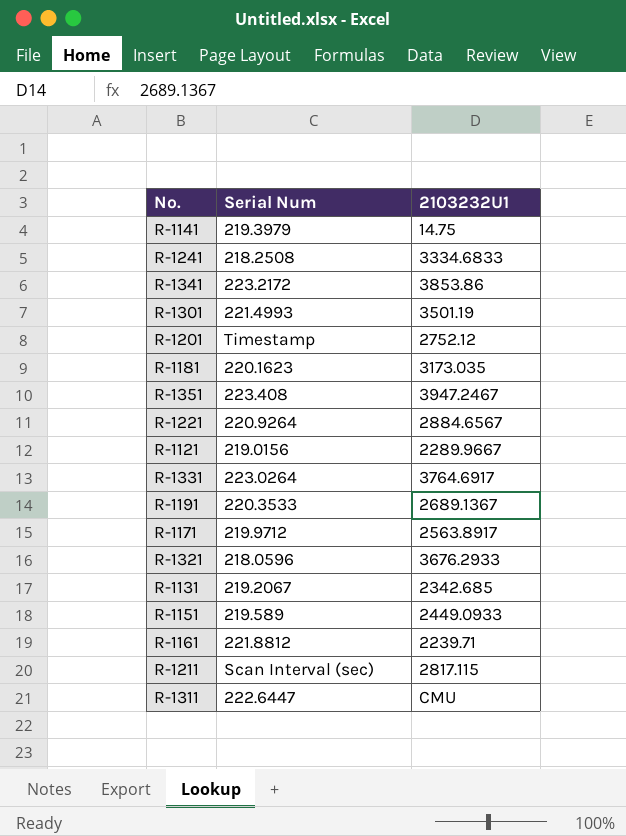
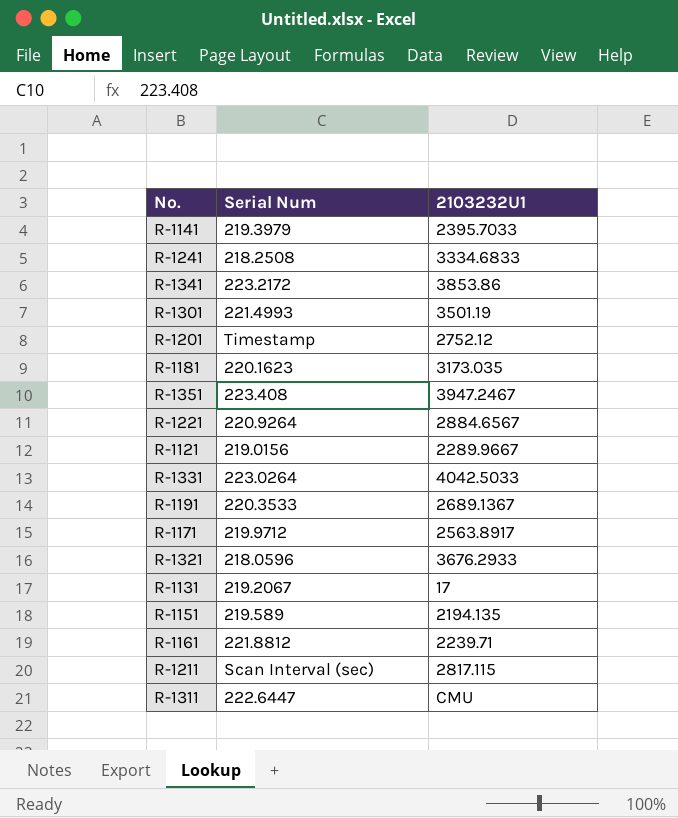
R-1141 | 2103232U1: 14.75 -> 2395.7033
R-1331 | 2103232U1: 3764.6917 -> 4042.5033
R-1131 | 2103232U1: 2342.685 -> 17
R-1151 | 2103232U1: 2449.0933 -> 2194.135

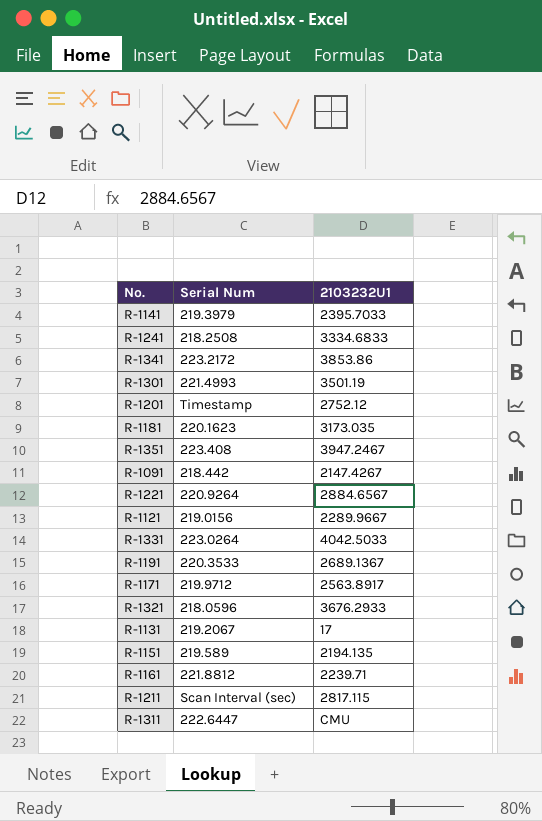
row R-1091: none -> 218.442 | 2147.4267

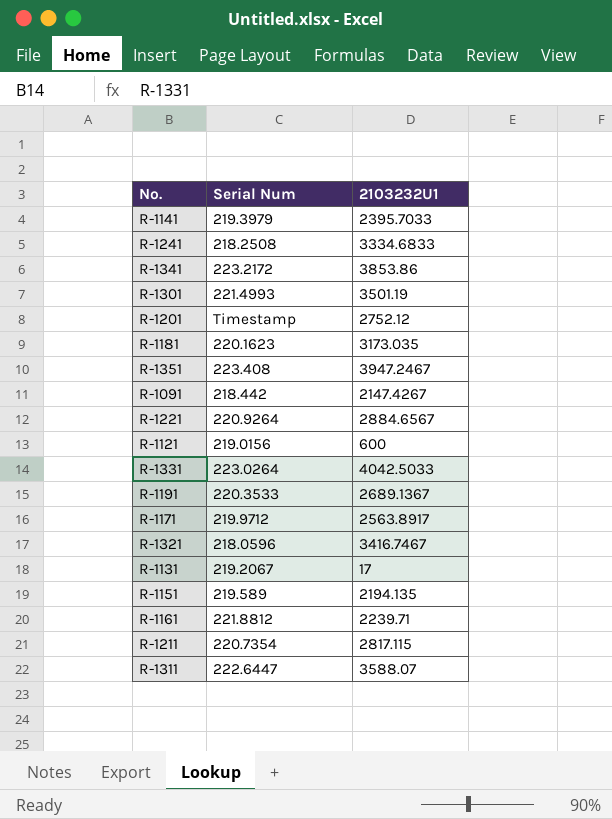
R-1121 | 2103232U1: 2289.9667 -> 600
R-1321 | 2103232U1: 3676.2933 -> 3416.7467
R-1211 | Serial Num: Scan Interval (sec) -> 220.7354
R-1311 | 2103232U1: CMU -> 3588.07

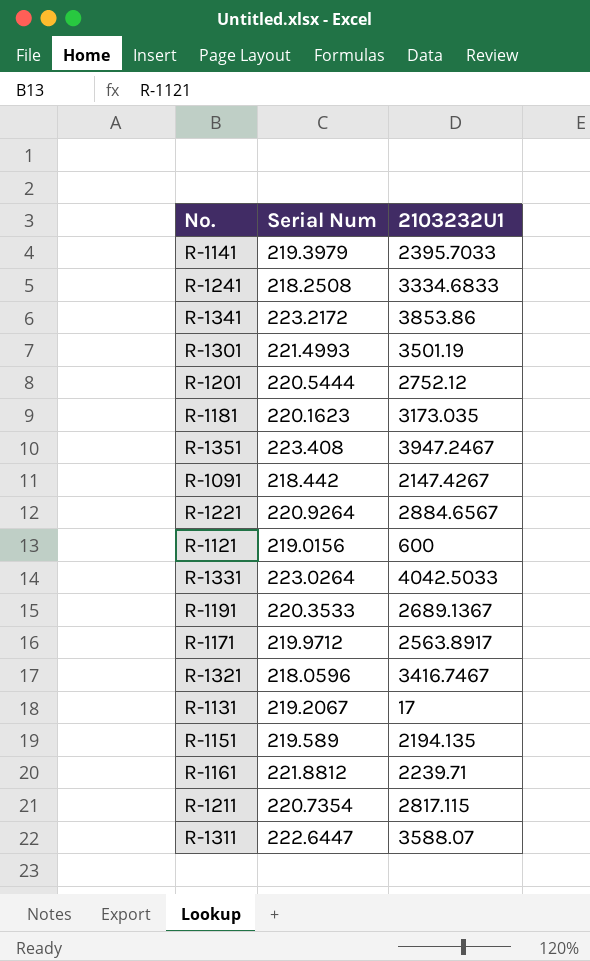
R-1201 | Serial Num: Timestamp -> 220.5444

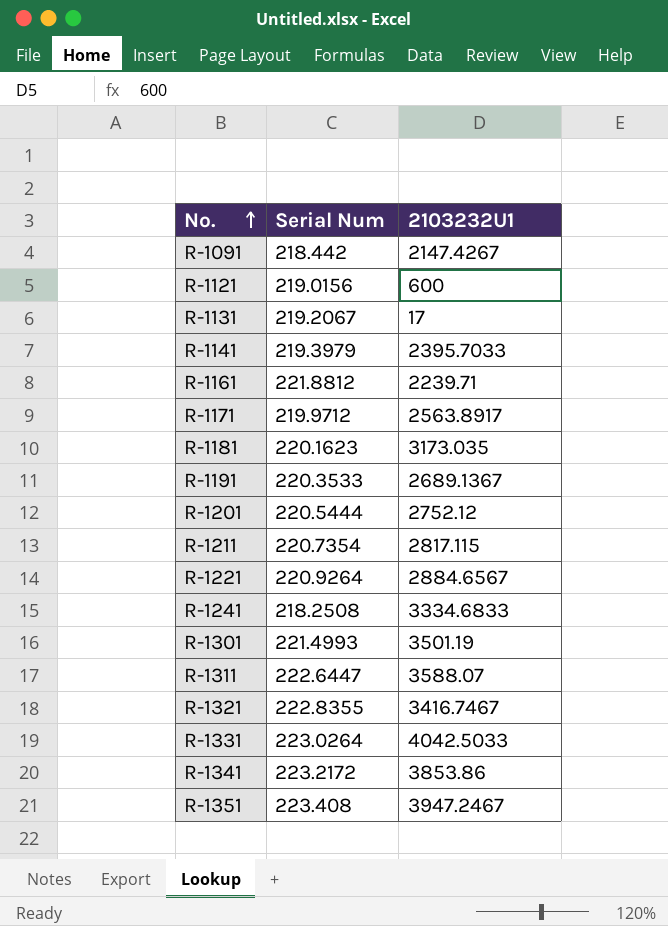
row order: none -> No. ascending
row R-1151: 219.589 | 2194.135 -> none
R-1321 | Serial Num: 218.0596 -> 222.8355

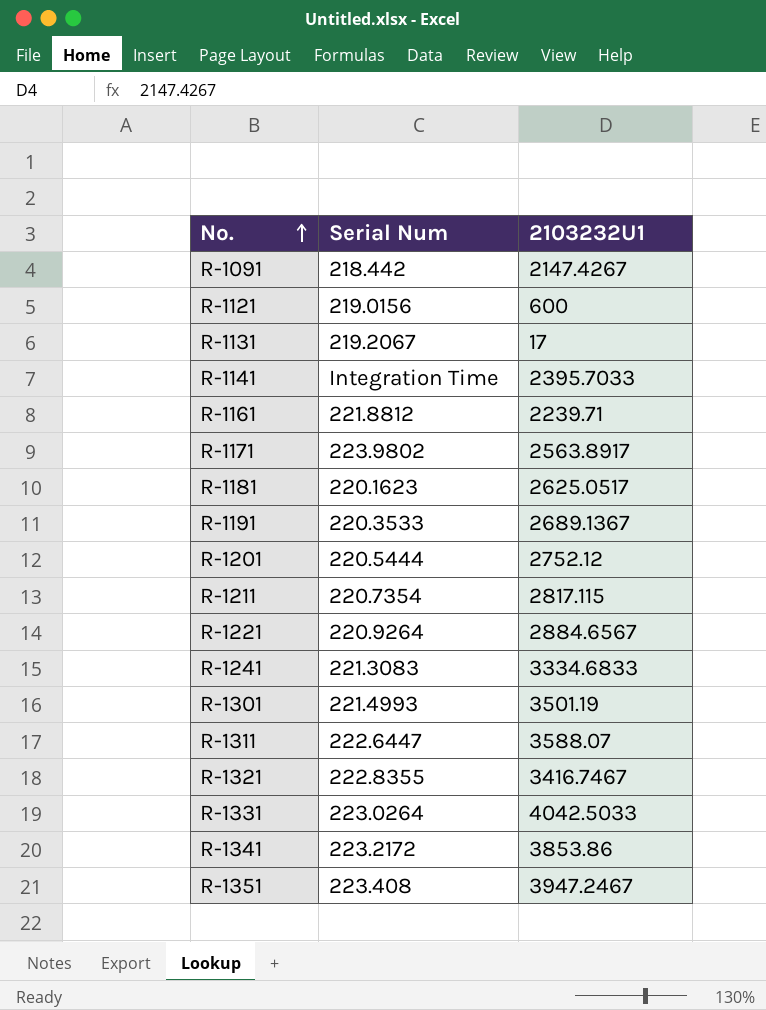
R-1141 | Serial Num: 219.3979 -> Integration Time
R-1171 | Serial Num: 219.9712 -> 223.9802
R-1181 | 2103232U1: 3173.035 -> 2625.0517
R-1241 | Serial Num: 218.2508 -> 221.3083

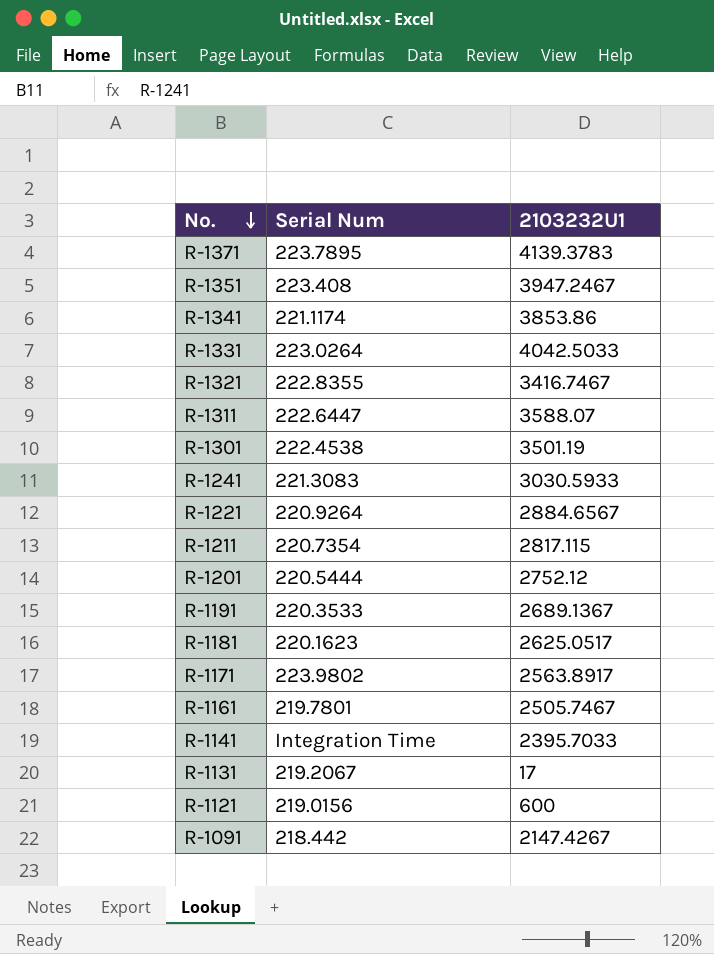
row order: No. ascending -> No. descending
row R-1371: none -> 223.7895 | 4139.3783
R-1341 | Serial Num: 223.2172 -> 221.1174
R-1301 | Serial Num: 221.4993 -> 222.4538
R-1241 | 2103232U1: 3334.6833 -> 3030.5933
R-1161 | Serial Num: 221.8812 -> 219.7801
R-1161 | 2103232U1: 2239.71 -> 2505.7467

